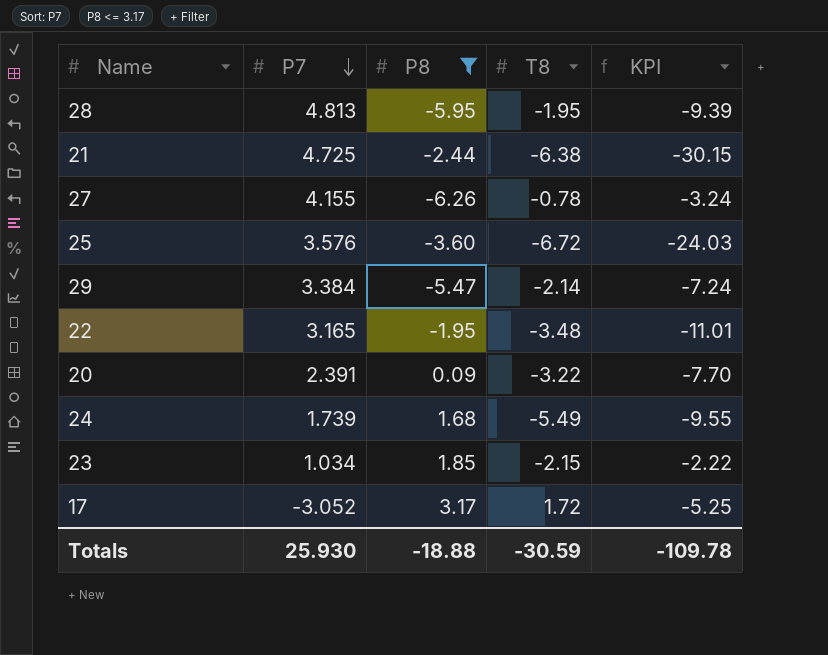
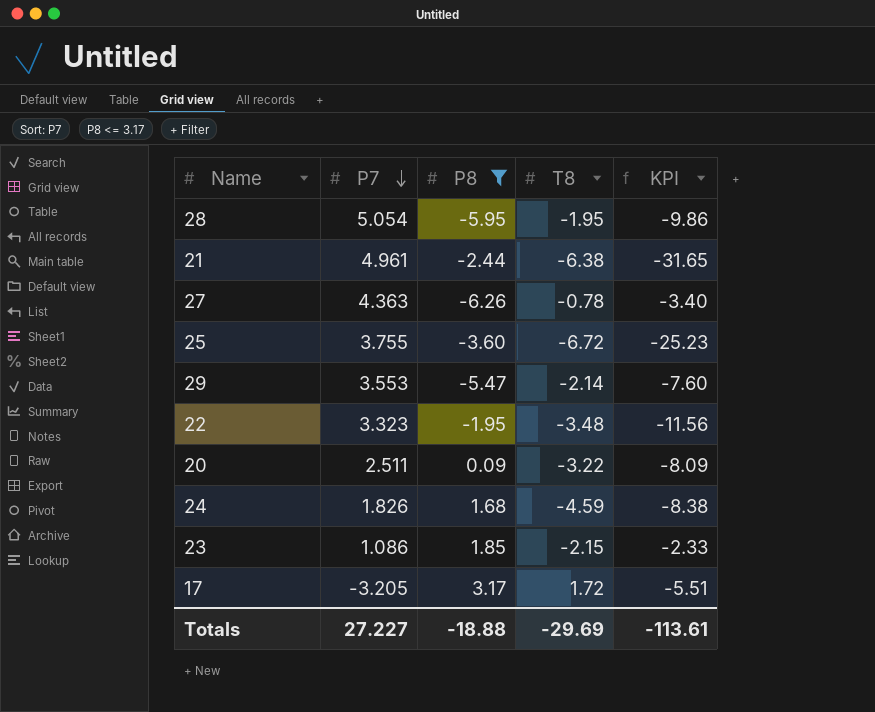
28 | P7: 4.813 -> 5.054
28 | KPI: -9.39 -> -9.86
21 | P7: 4.725 -> 4.961
21 | KPI: -30.15 -> -31.65
27 | P7: 4.155 -> 4.363
27 | KPI: -3.24 -> -3.40
25 | P7: 3.576 -> 3.755
25 | KPI: -24.03 -> -25.23
29 | P7: 3.384 -> 3.553
29 | KPI: -7.24 -> -7.60
22 | P7: 3.165 -> 3.323
22 | KPI: -11.01 -> -11.56
20 | P7: 2.391 -> 2.511
20 | KPI: -7.70 -> -8.09
24 | P7: 1.739 -> 1.826
24 | T8: -5.49 -> -4.59
24 | KPI: -9.55 -> -8.38
23 | P7: 1.034 -> 1.086
23 | KPI: -2.22 -> -2.33
17 | P7: -3.052 -> -3.205
17 | KPI: -5.25 -> -5.51
Totals | P7: 25.930 -> 27.227
Totals | T8: -30.59 -> -29.69
Totals | KPI: -109.78 -> -113.61

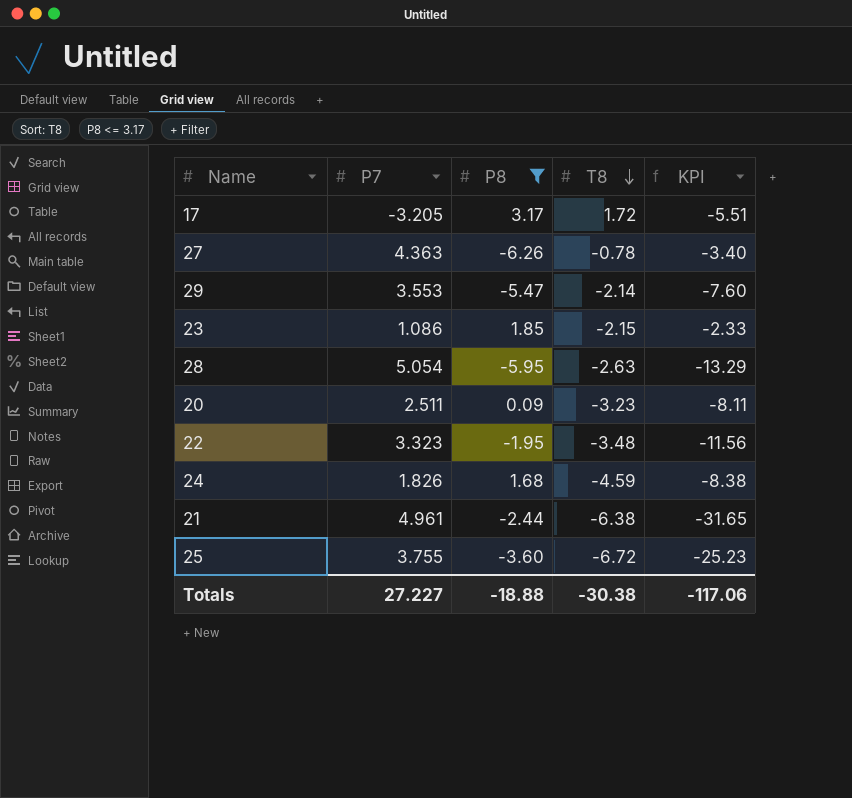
row order: P7 descending -> T8 descending
28 | T8: -1.95 -> -2.63
28 | KPI: -9.86 -> -13.29
20 | T8: -3.22 -> -3.23
20 | KPI: -8.09 -> -8.11
Totals | T8: -29.69 -> -30.38
Totals | KPI: -113.61 -> -117.06

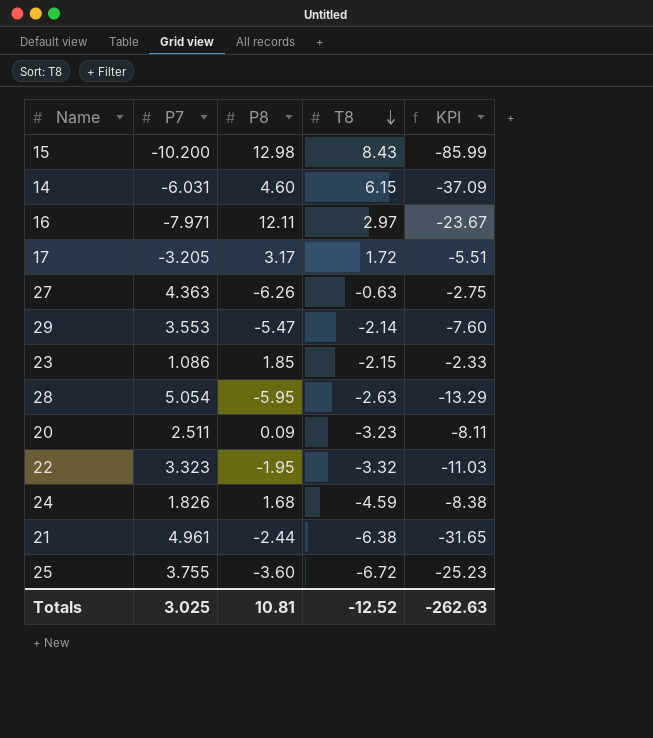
filter: P8 <= 3.17 -> none
27 | T8: -0.78 -> -0.63
27 | KPI: -3.40 -> -2.75
22 | T8: -3.48 -> -3.32
22 | KPI: -11.56 -> -11.03
Totals | P7: 27.227 -> 3.025
Totals | P8: -18.88 -> 10.81
Totals | T8: -30.38 -> -12.52
Totals | KPI: -117.06 -> -262.63

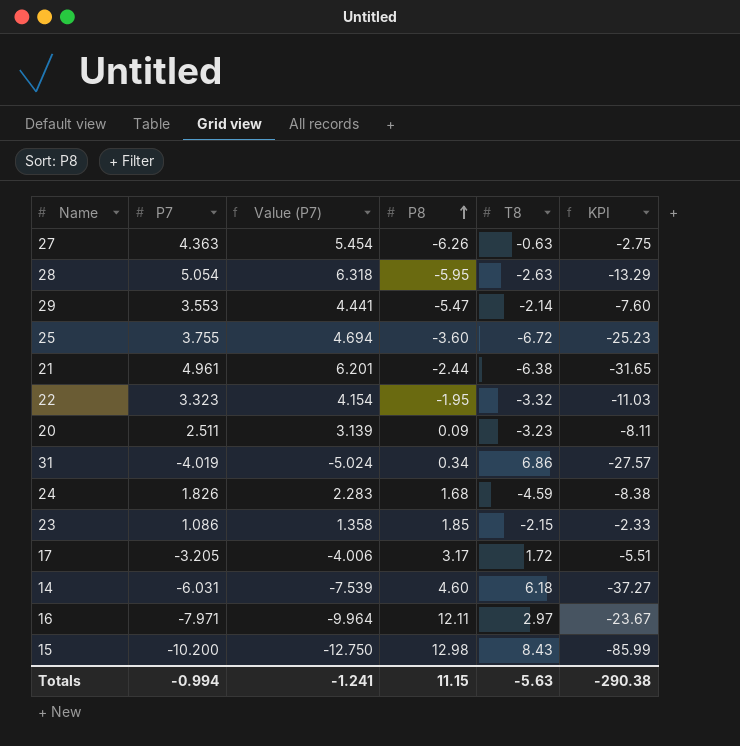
row order: T8 descending -> P8 ascending
column Value (P7) | formula: none -> [P7] * 1.25
row 31: none -> -4.019 | -5.024 | 0.34 | 6.86 | -27.57
14 | T8: 6.15 -> 6.18
14 | KPI: -37.09 -> -37.27
Totals | P7: 3.025 -> -0.994
Totals | P8: 10.81 -> 11.15
Totals | T8: -12.52 -> -5.63
Totals | KPI: -262.63 -> -290.38

